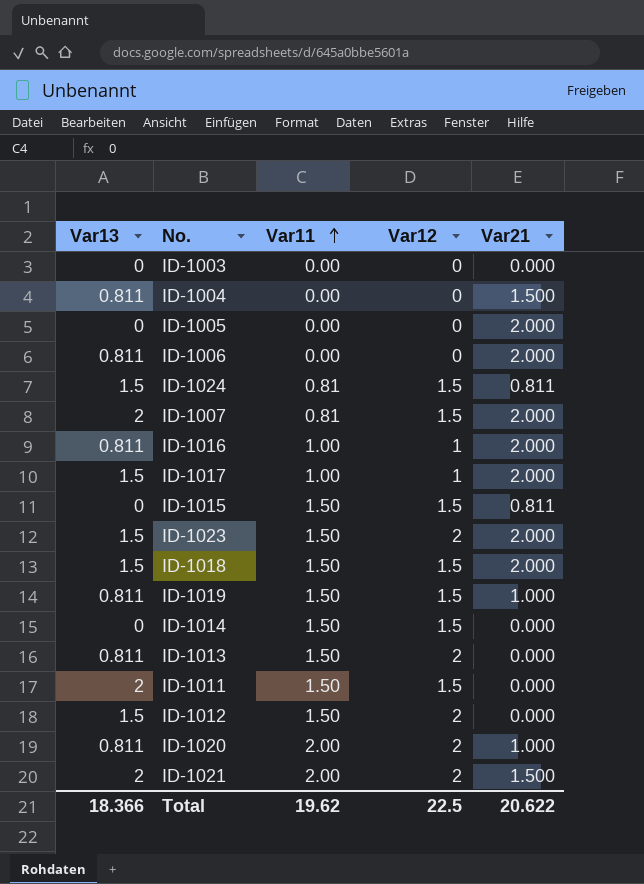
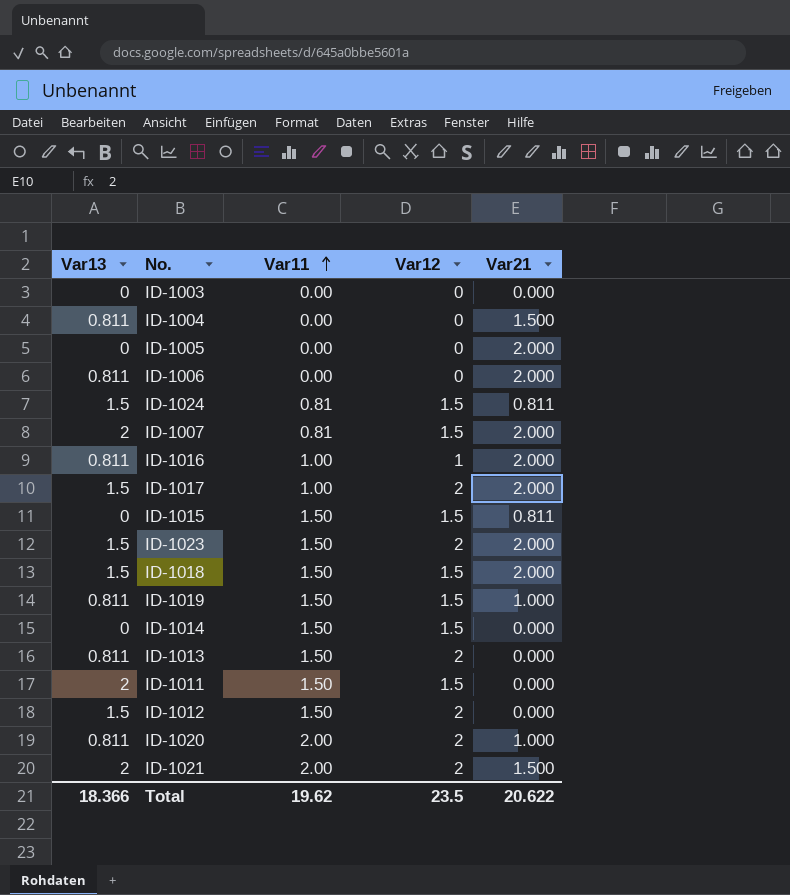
ID-1017 | Var12: 1 -> 2
Total | Var12: 22.5 -> 23.5

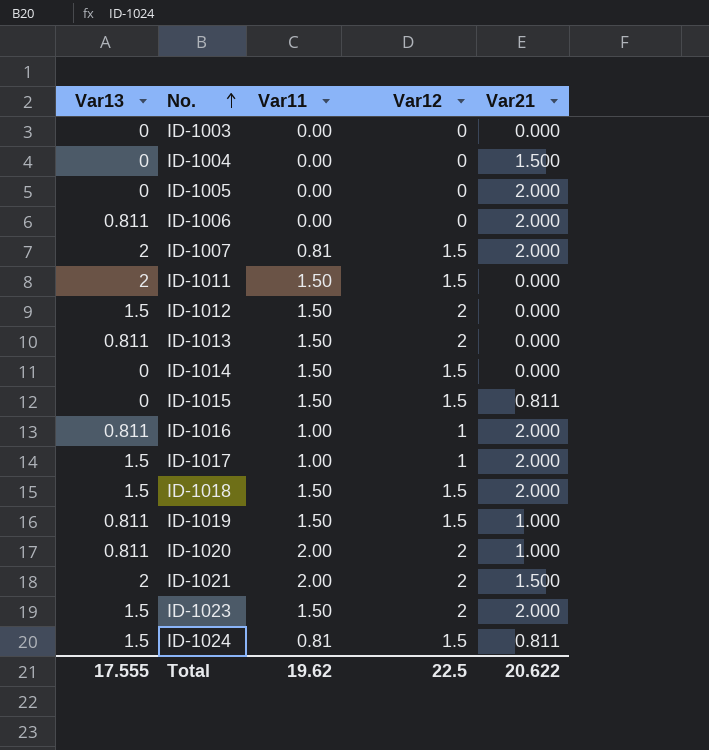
row order: Var11 ascending -> No. ascending
ID-1004 | Var13: 0.811 -> 0
ID-1017 | Var12: 2 -> 1
Total | Var13: 18.366 -> 17.555
Total | Var12: 23.5 -> 22.5

